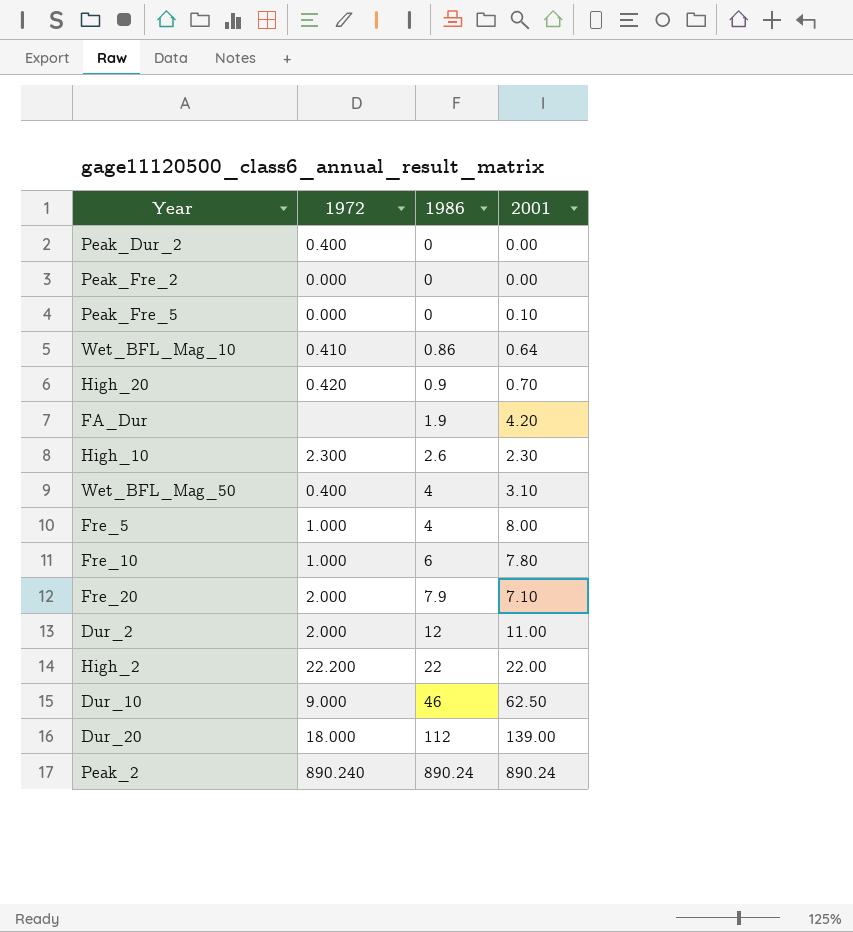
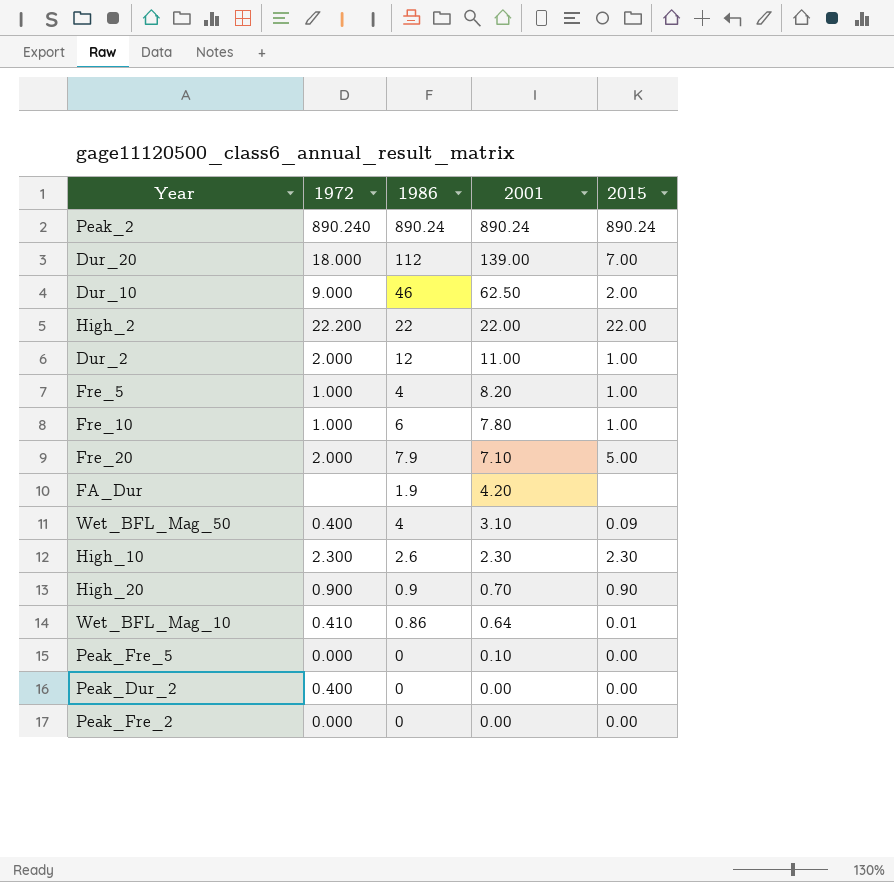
row order: 1986 ascending -> 2001 descending
column 2015 | position: none -> 5
Fre_5 | 2001: 8.00 -> 8.20
High_20 | 1972: 0.420 -> 0.900

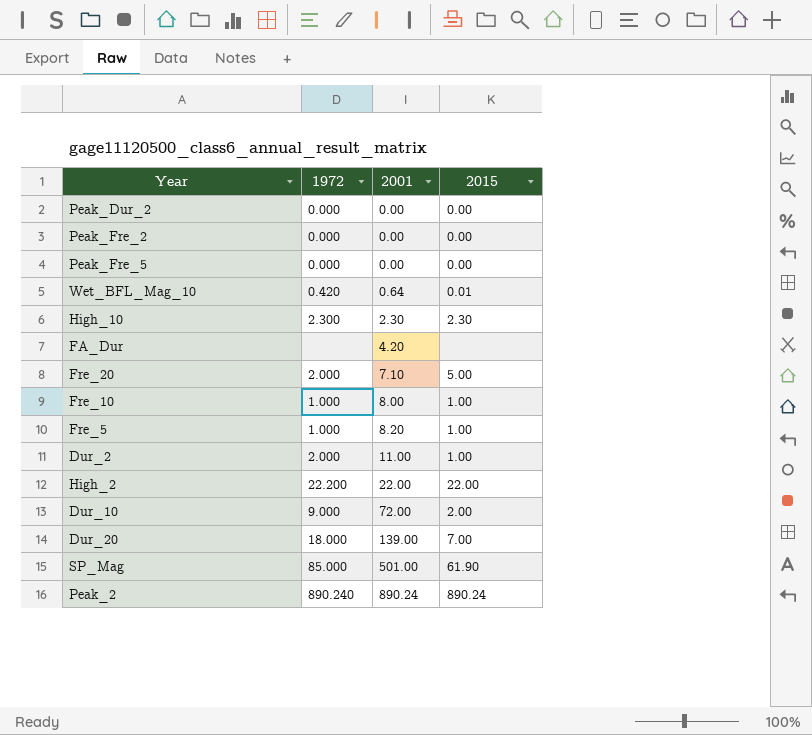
row order: 2001 descending -> 2001 ascending
column 1986 | position: 3 -> none
row Wet_BFL_Mag_50: 0.400 | 4 | 3.10 | 0.09 -> none
row High_20: 0.900 | 0.9 | 0.70 | 0.90 -> none
Peak_Dur_2 | 1972: 0.400 -> 0.000
Peak_Fre_5 | 2001: 0.10 -> 0.00
Wet_BFL_Mag_10 | 1972: 0.410 -> 0.420
Fre_10 | 2001: 7.80 -> 8.00
Dur_10 | 2001: 62.50 -> 72.00
row SP_Mag: none -> 85.000 | 501.00 | 61.90

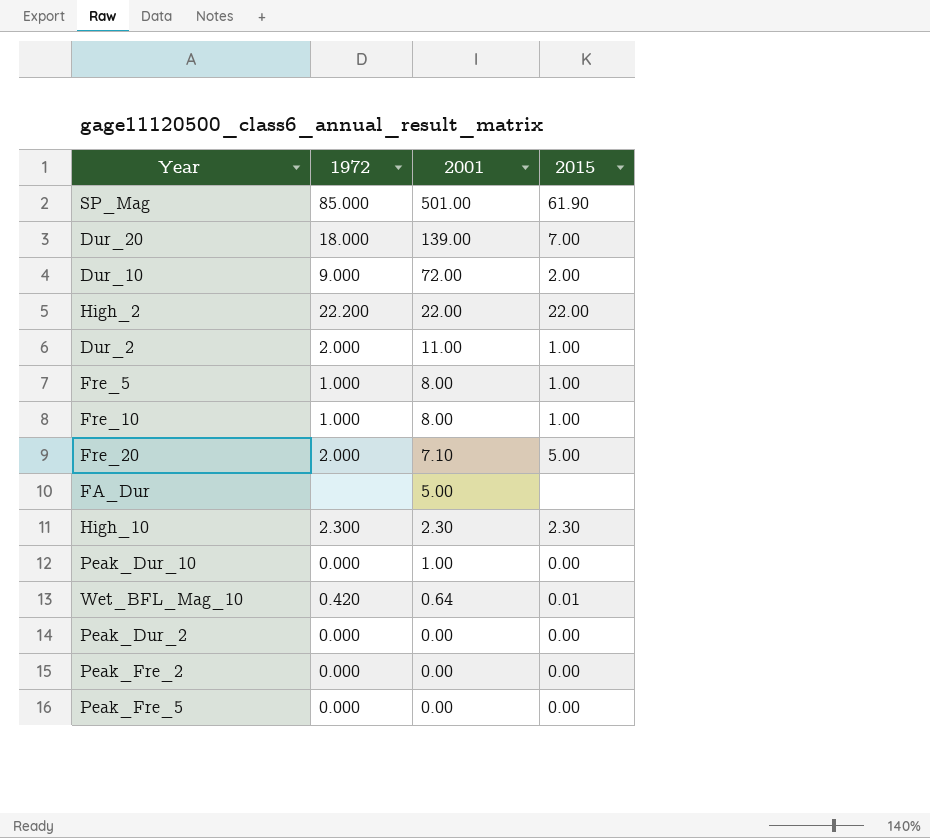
row order: 2001 ascending -> 2001 descending
row Peak_2: 890.240 | 890.24 | 890.24 -> none
Fre_5 | 2001: 8.20 -> 8.00
FA_Dur | 2001: 4.20 -> 5.00
row Peak_Dur_10: none -> 0.000 | 1.00 | 0.00

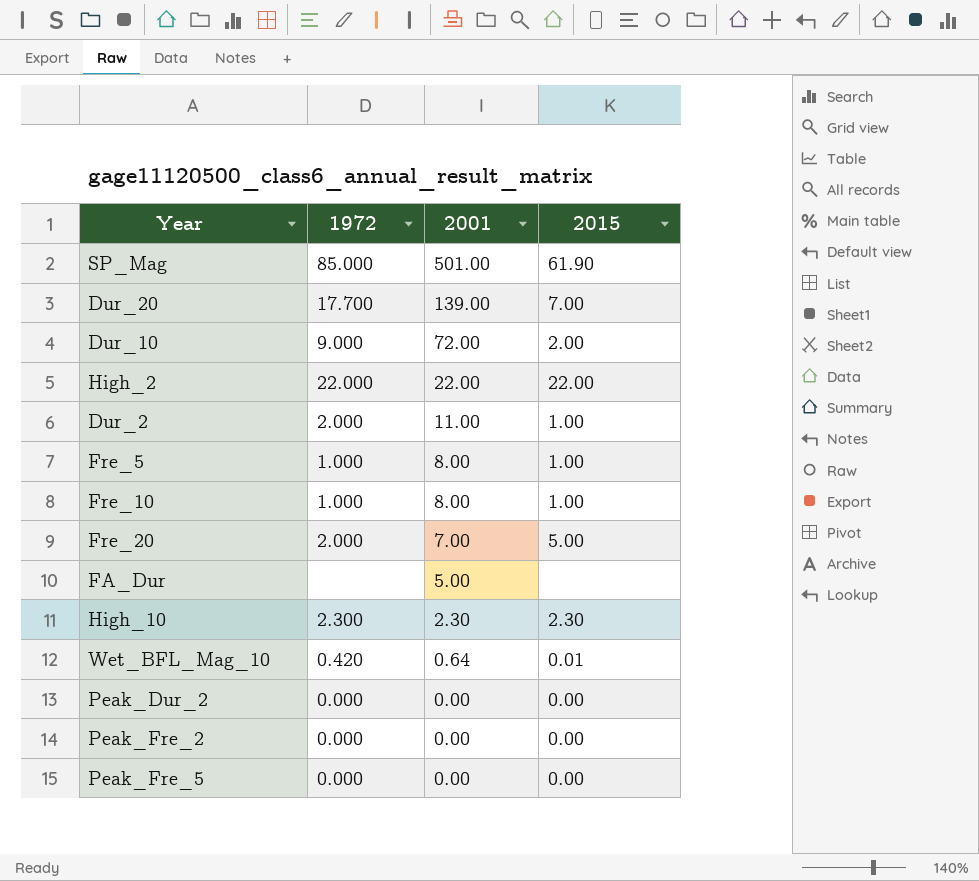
row Peak_Dur_10: 0.000 | 1.00 | 0.00 -> none
Dur_20 | 1972: 18.000 -> 17.700
High_2 | 1972: 22.200 -> 22.000
Fre_20 | 2001: 7.10 -> 7.00

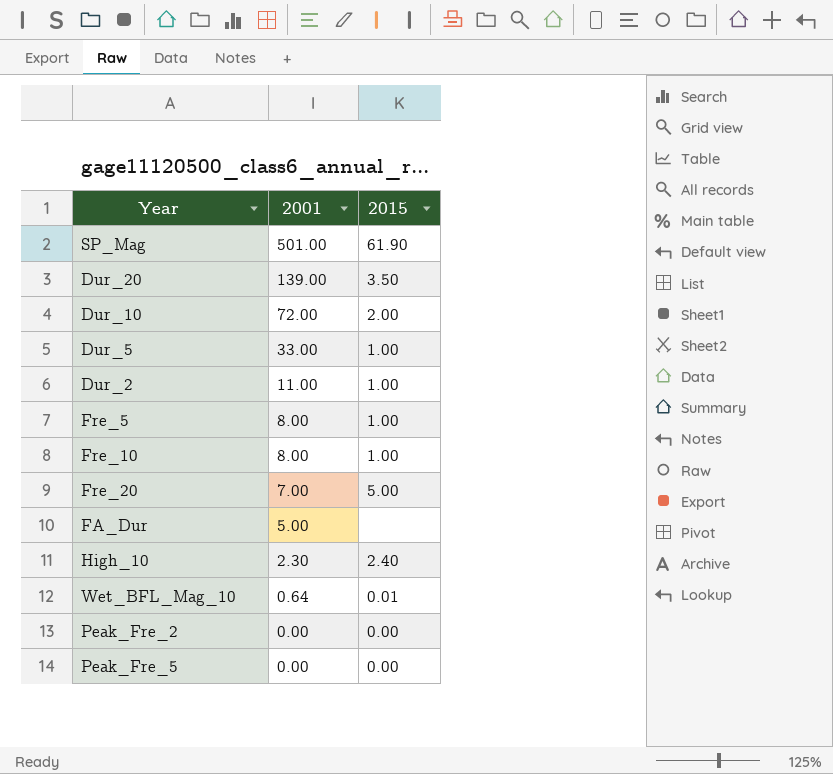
column 1972 | position: 2 -> none
row High_2: 22.000 | 22.00 | 22.00 -> none
row Peak_Dur_2: 0.000 | 0.00 | 0.00 -> none
Dur_20 | 2015: 7.00 -> 3.50
row Dur_5: none -> 33.00 | 1.00
High_10 | 2015: 2.30 -> 2.40

